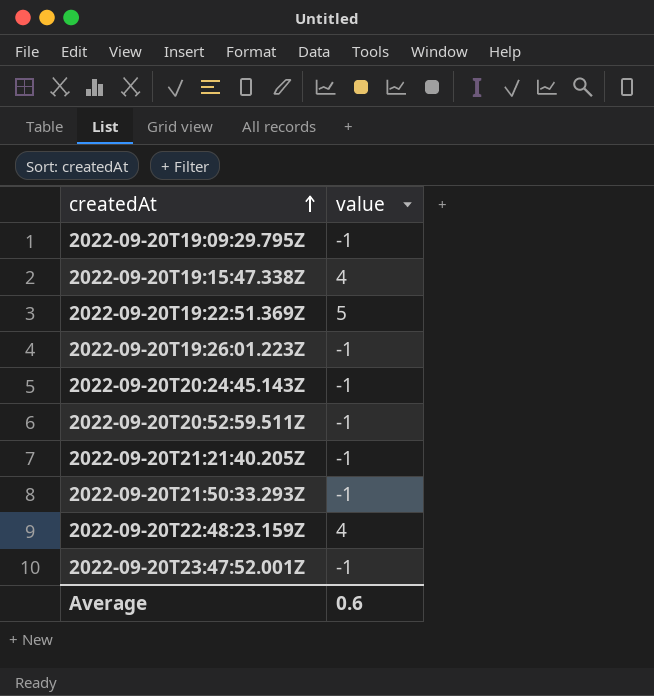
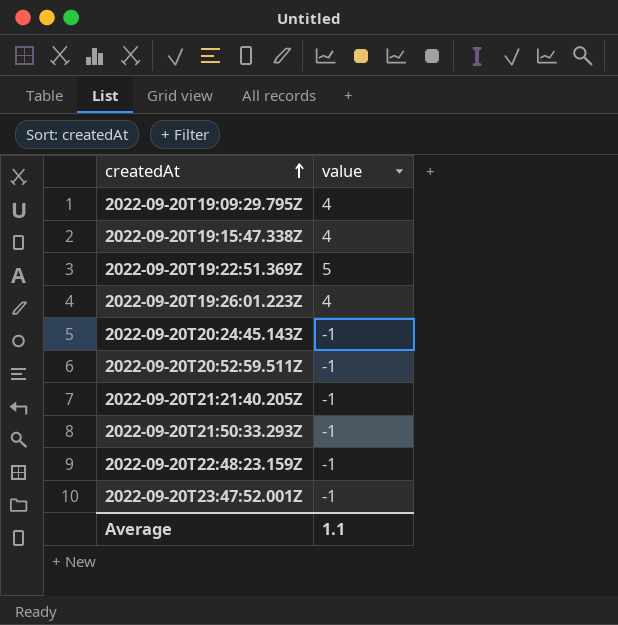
2022-09-20T19:09:29.795Z | value: -1 -> 4
2022-09-20T19:26:01.223Z | value: -1 -> 4
2022-09-20T22:48:23.159Z | value: 4 -> -1
Average | value: 0.6 -> 1.1

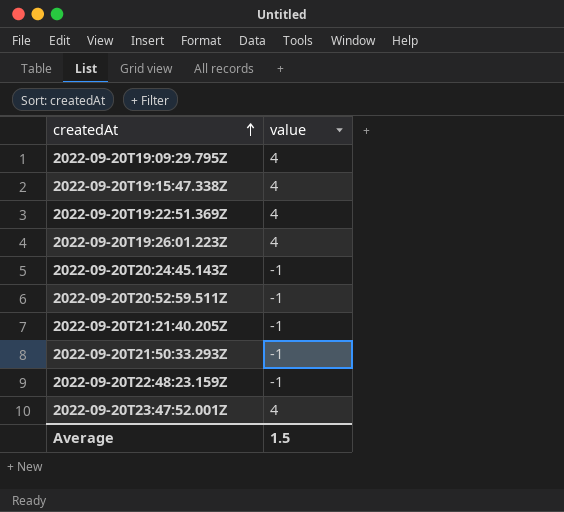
2022-09-20T19:22:51.369Z | value: 5 -> 4
2022-09-20T23:47:52.001Z | value: -1 -> 4
Average | value: 1.1 -> 1.5

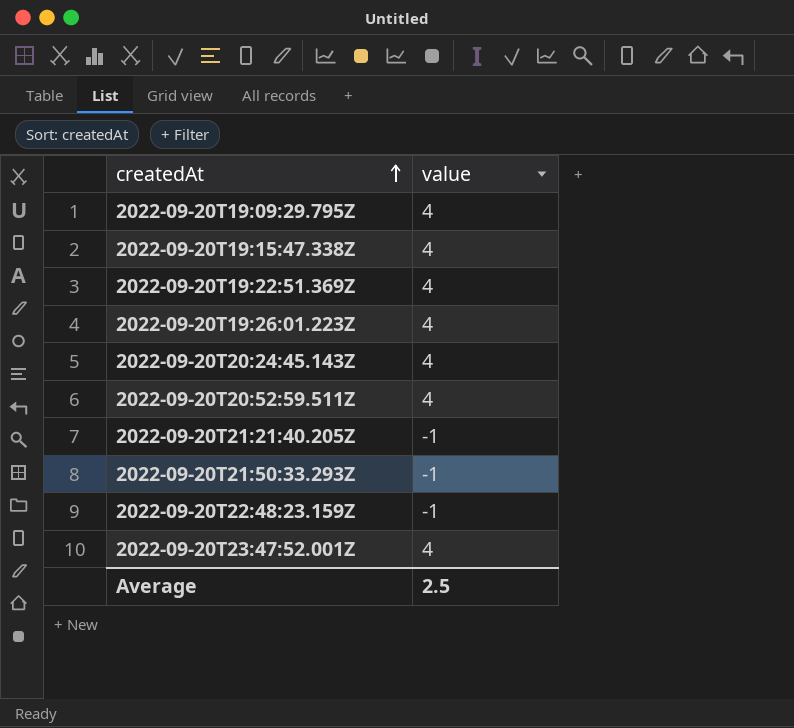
2022-09-20T20:24:45.143Z | value: -1 -> 4
2022-09-20T20:52:59.511Z | value: -1 -> 4
Average | value: 1.5 -> 2.5

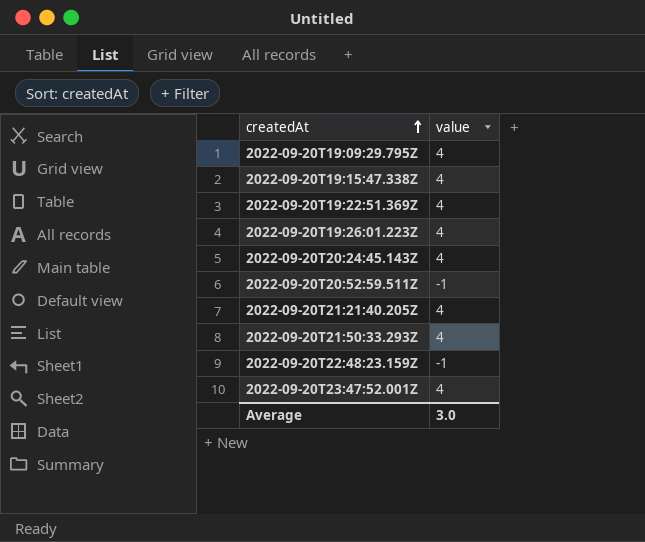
2022-09-20T20:52:59.511Z | value: 4 -> -1
2022-09-20T21:21:40.205Z | value: -1 -> 4
2022-09-20T21:50:33.293Z | value: -1 -> 4
Average | value: 2.5 -> 3.0

